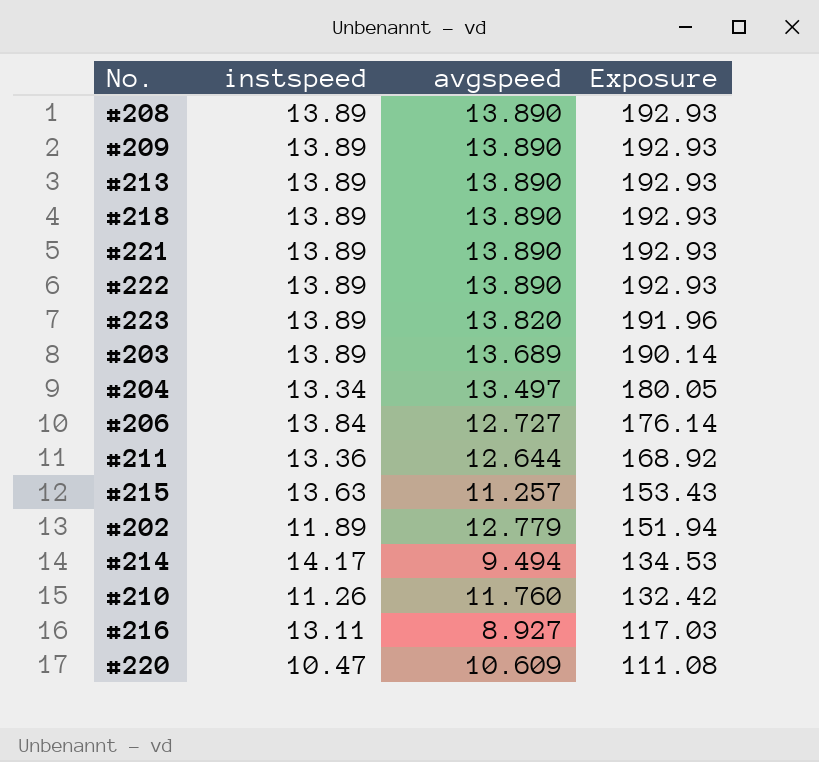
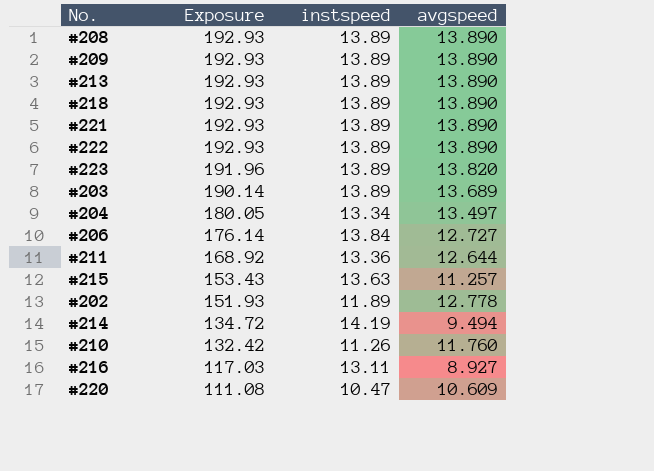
column Exposure | position: 4 -> 2
#202 | Exposure: 151.94 -> 151.93
#202 | avgspeed: 12.779 -> 12.778
#214 | Exposure: 134.53 -> 134.72
#214 | instspeed: 14.17 -> 14.19

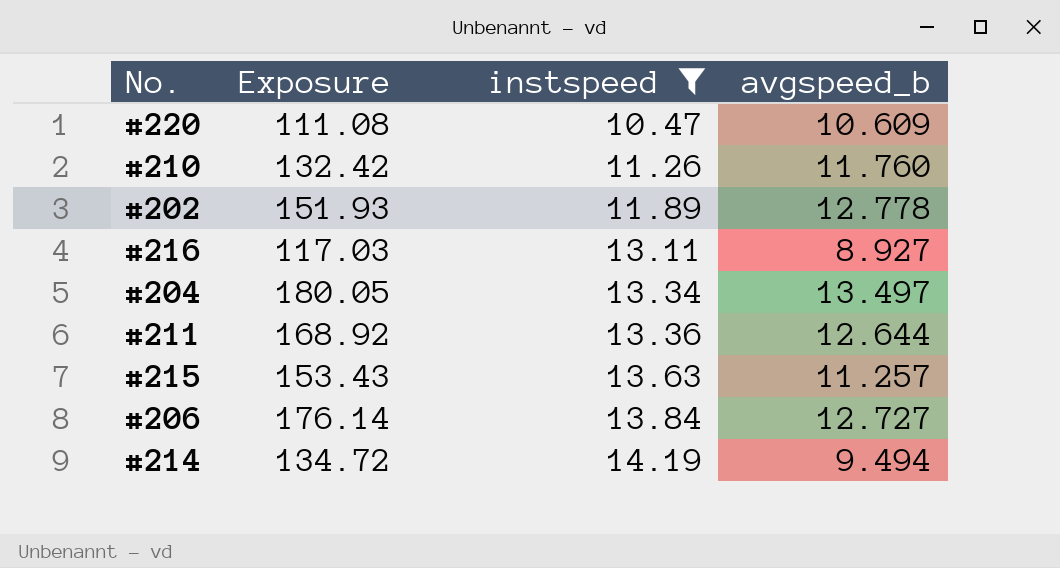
filter: none -> instspeed != 13.89
row order: Exposure descending -> instspeed ascending
column name: avgspeed -> avgspeed_b

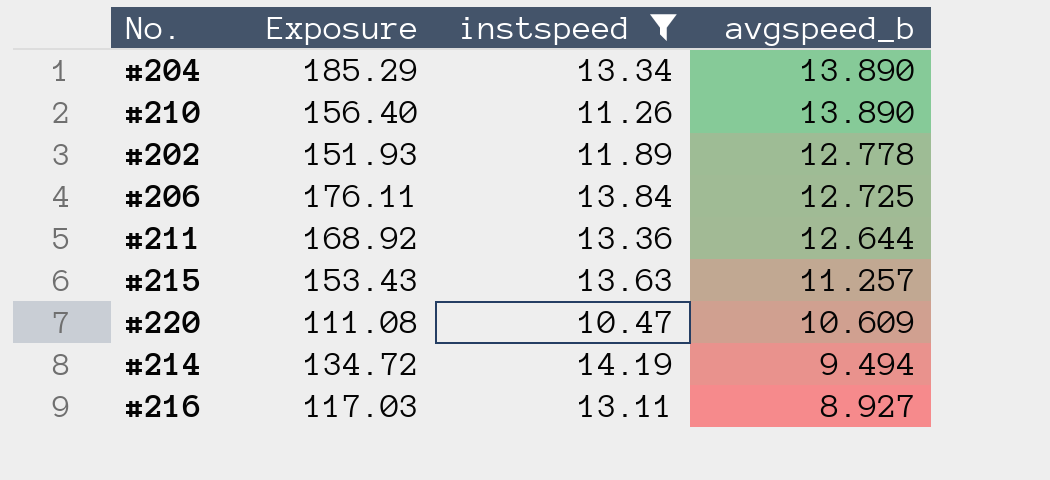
row order: instspeed ascending -> avgspeed_b descending
#204 | Exposure: 180.05 -> 185.29
#204 | avgspeed_b: 13.497 -> 13.890
#210 | Exposure: 132.42 -> 156.40
#210 | avgspeed_b: 11.760 -> 13.890
#206 | Exposure: 176.14 -> 176.11
#206 | avgspeed_b: 12.727 -> 12.725

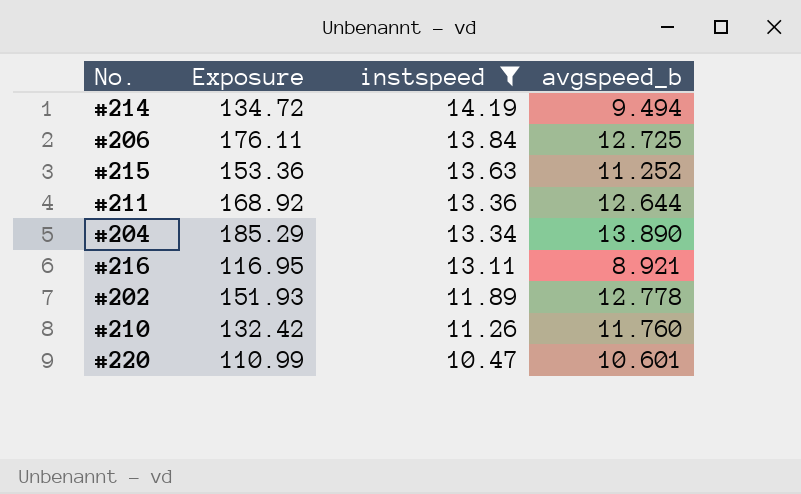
row order: avgspeed_b descending -> instspeed descending
#215 | Exposure: 153.43 -> 153.36
#215 | avgspeed_b: 11.257 -> 11.252
#216 | Exposure: 117.03 -> 116.95
#216 | avgspeed_b: 8.927 -> 8.921
#210 | Exposure: 156.40 -> 132.42
#210 | avgspeed_b: 13.890 -> 11.760
#220 | Exposure: 111.08 -> 110.99
#220 | avgspeed_b: 10.609 -> 10.601

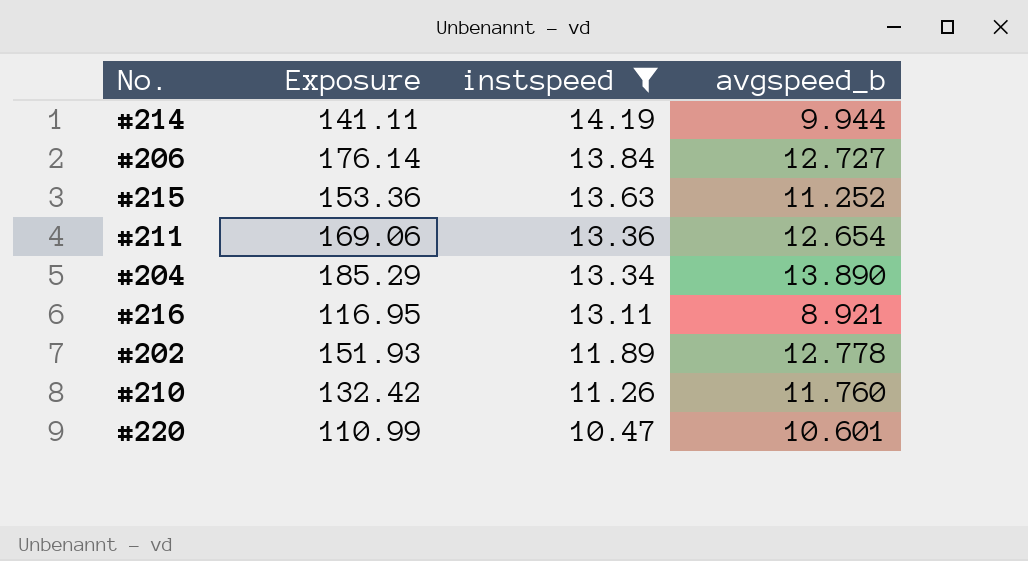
#214 | Exposure: 134.72 -> 141.11
#214 | avgspeed_b: 9.494 -> 9.944
#206 | Exposure: 176.11 -> 176.14
#206 | avgspeed_b: 12.725 -> 12.727
#211 | Exposure: 168.92 -> 169.06
#211 | avgspeed_b: 12.644 -> 12.654

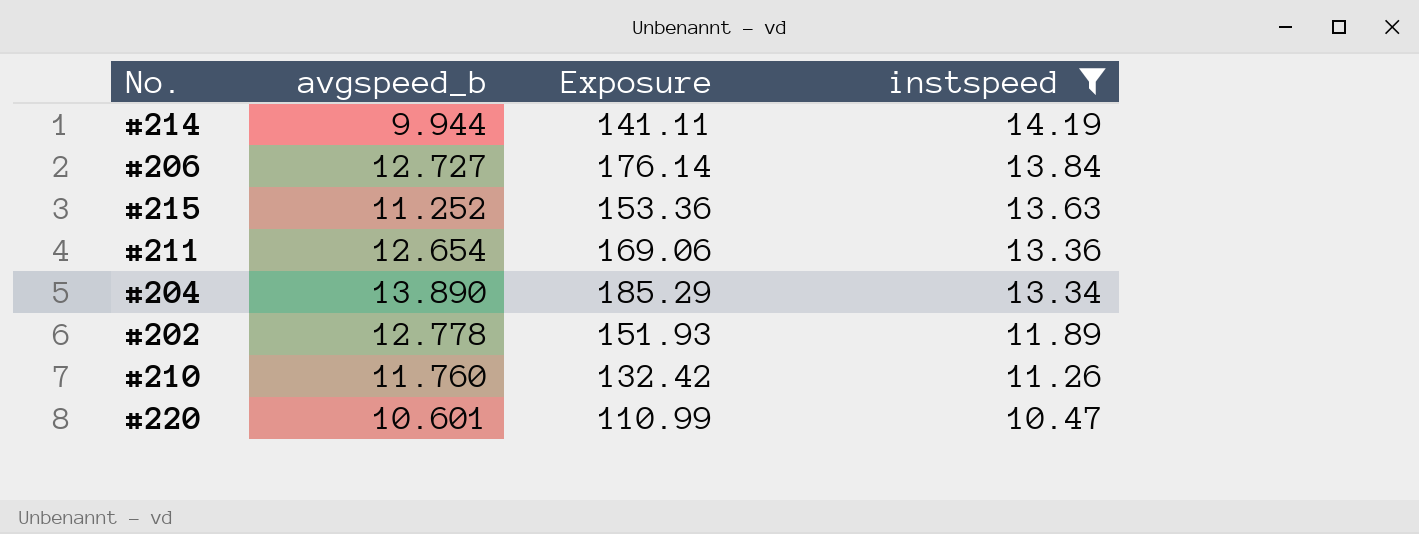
column avgspeed_b | position: 4 -> 2
row #216: 116.95 | 13.11 | 8.921 -> none

